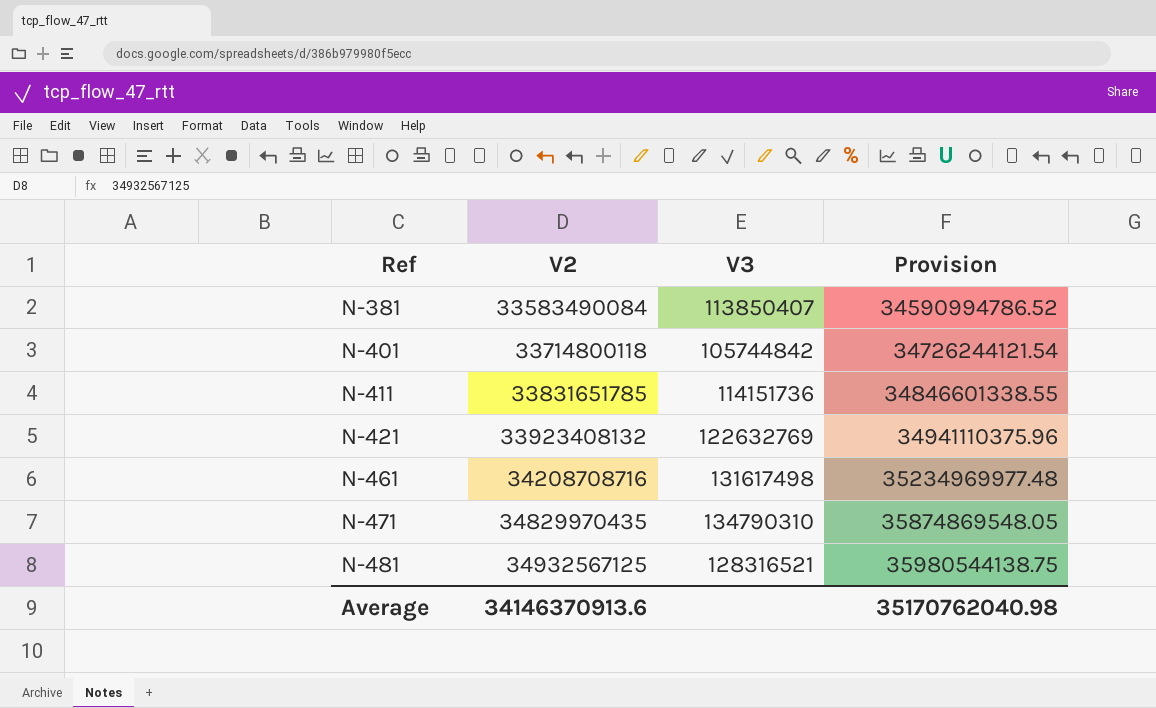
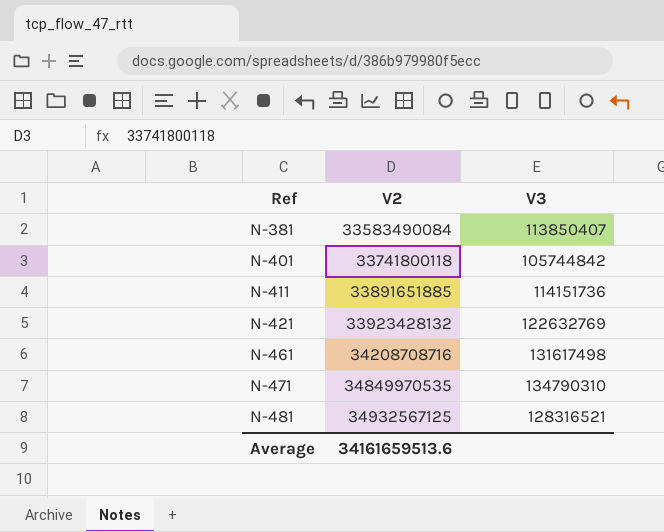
column Provision | formula: [V2] * 1.03 -> none
N-401 | V2: 33714800118 -> 33741800118
N-411 | V2: 33831651785 -> 33891651885
N-421 | V2: 33923408132 -> 33923428132
N-471 | V2: 34829970435 -> 34849970535
Average | V2: 34146370913.6 -> 34161659513.6

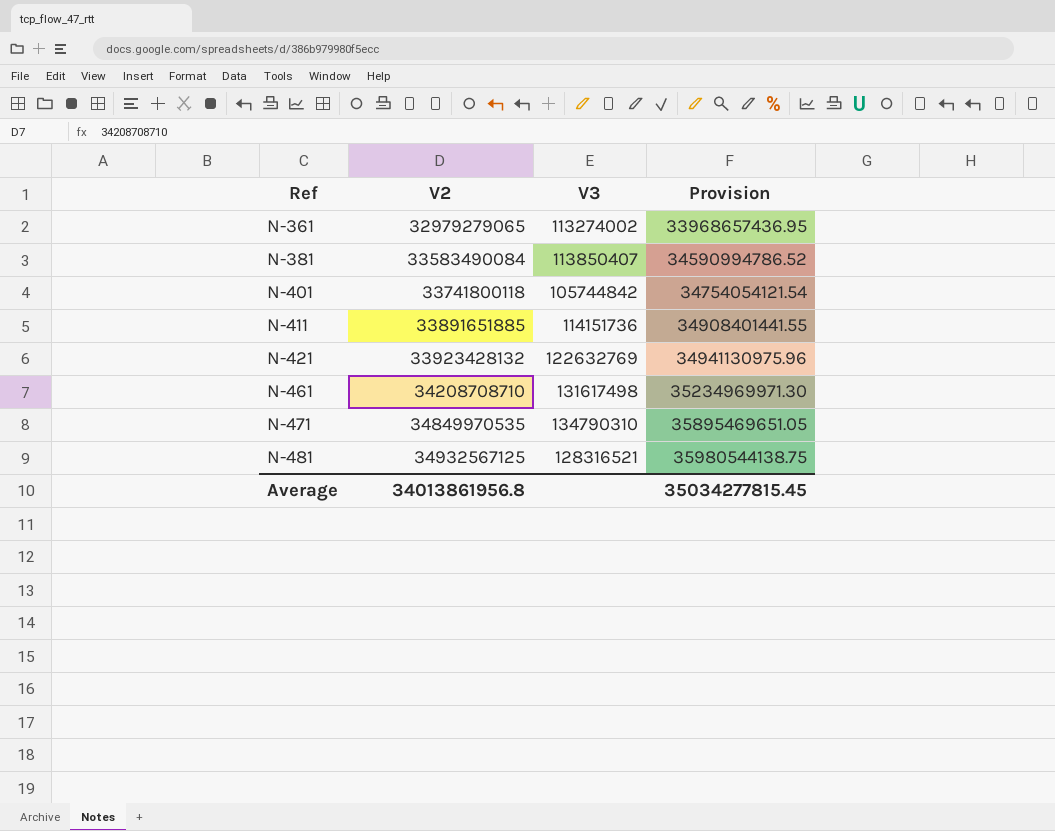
column Provision | formula: none -> [V2] * 1.03
row N-361: none -> 32979279065 | 113274002 | 33968657436.95
N-461 | V2: 34208708716 -> 34208708710
Average | V2: 34161659513.6 -> 34013861956.8

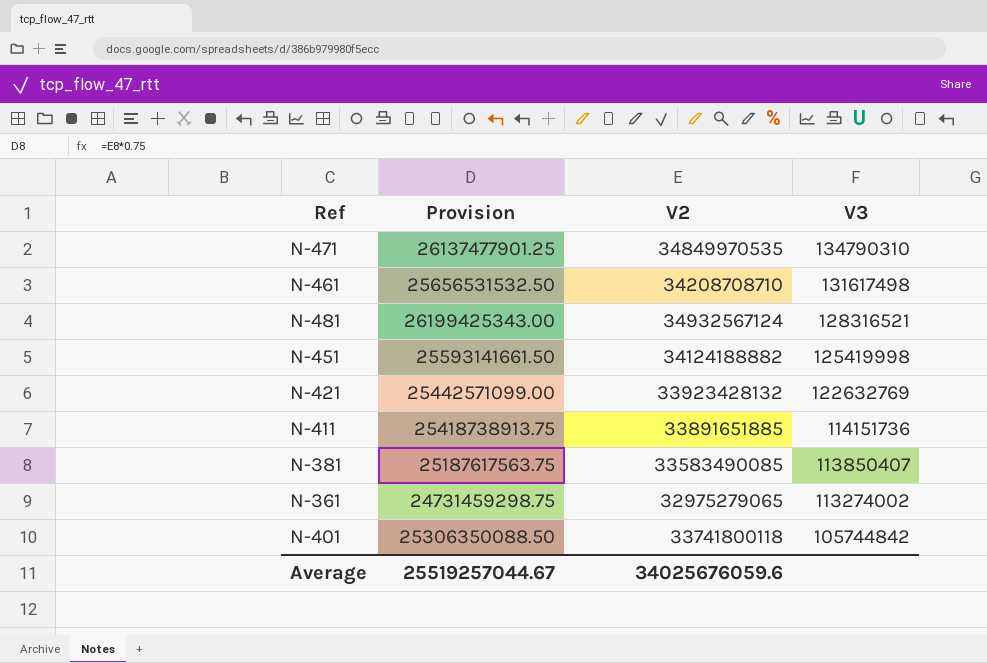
row order: Ref ascending -> V3 descending
column Provision | formula: [V2] * 1.03 -> [V2] * 0.75
column Provision | position: 4 -> 2
N-481 | V2: 34932567125 -> 34932567124
row N-451: none -> 25593141661.50 | 34124188882 | 125419998
N-381 | V2: 33583490084 -> 33583490085
N-361 | V2: 32979279065 -> 32975279065
Average | Provision: 35034277815.45 -> 25519257044.67
Average | V2: 34013861956.8 -> 34025676059.6

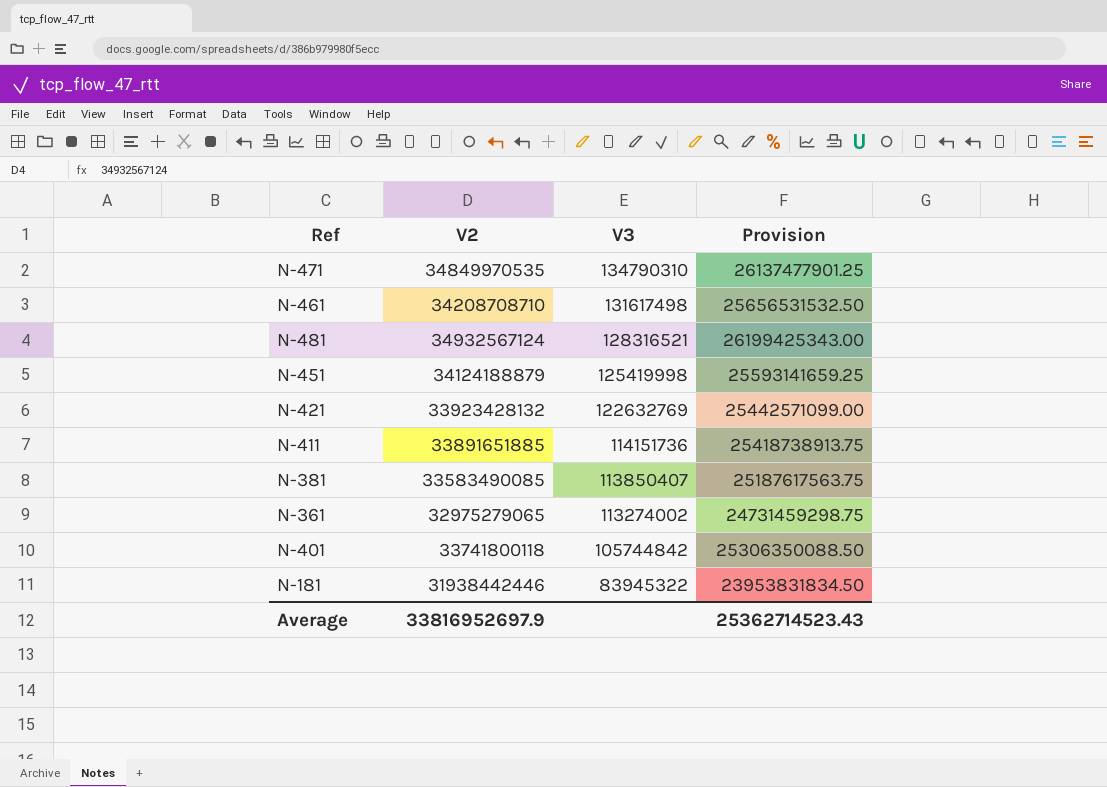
column Provision | position: 2 -> 4
N-451 | V2: 34124188882 -> 34124188879
N-451 | Provision: 25593141661.50 -> 25593141659.25
row N-181: none -> 31938442446 | 83945322 | 23953831834.50
Average | V2: 34025676059.6 -> 33816952697.9
Average | Provision: 25519257044.67 -> 25362714523.43

